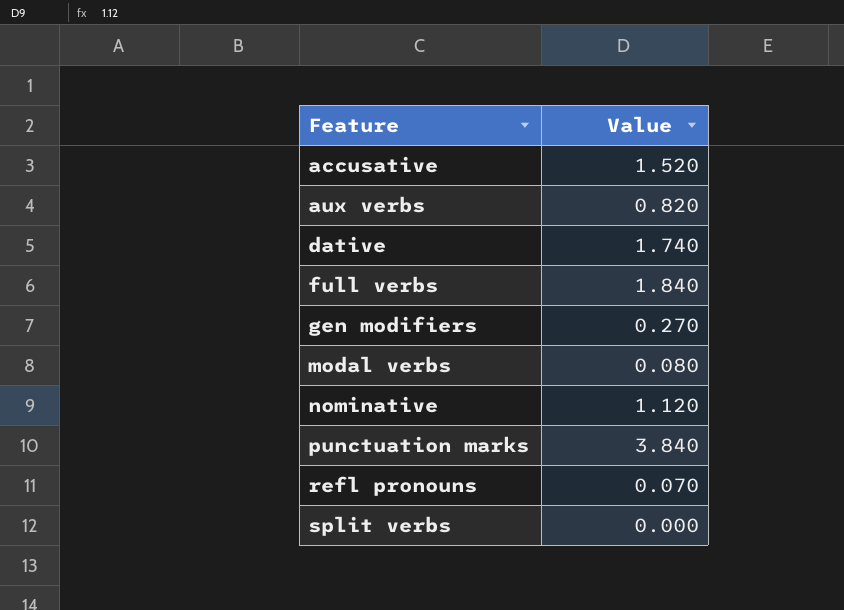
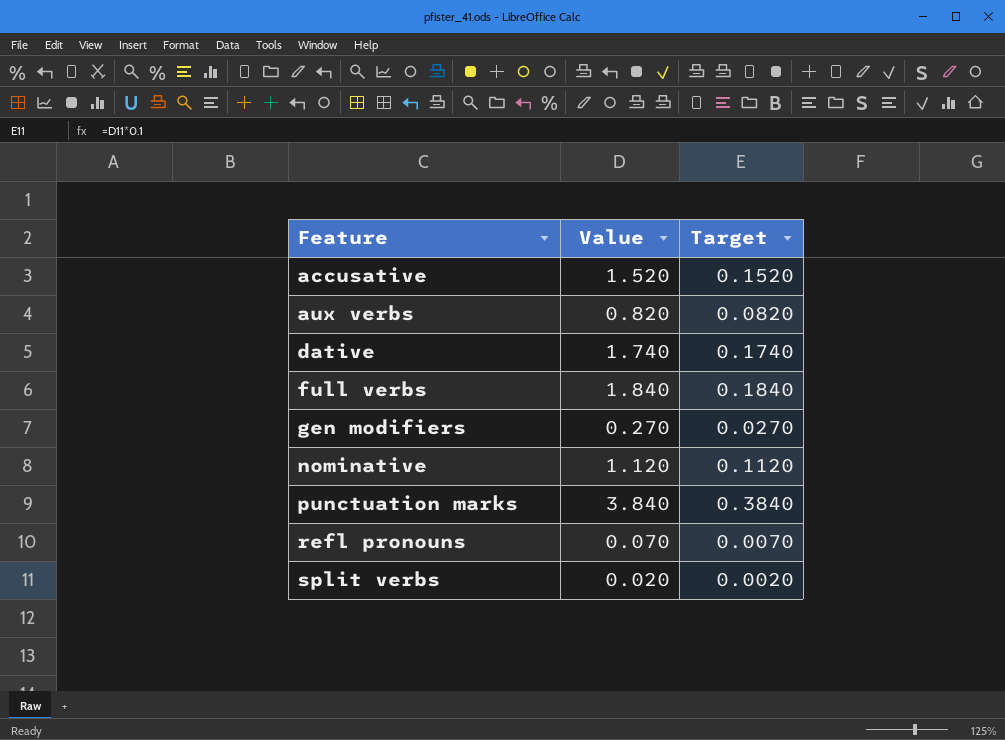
column Target | formula: none -> [Value] * 0.1
row modal verbs: 0.080 -> none
split verbs | Value: 0.000 -> 0.020

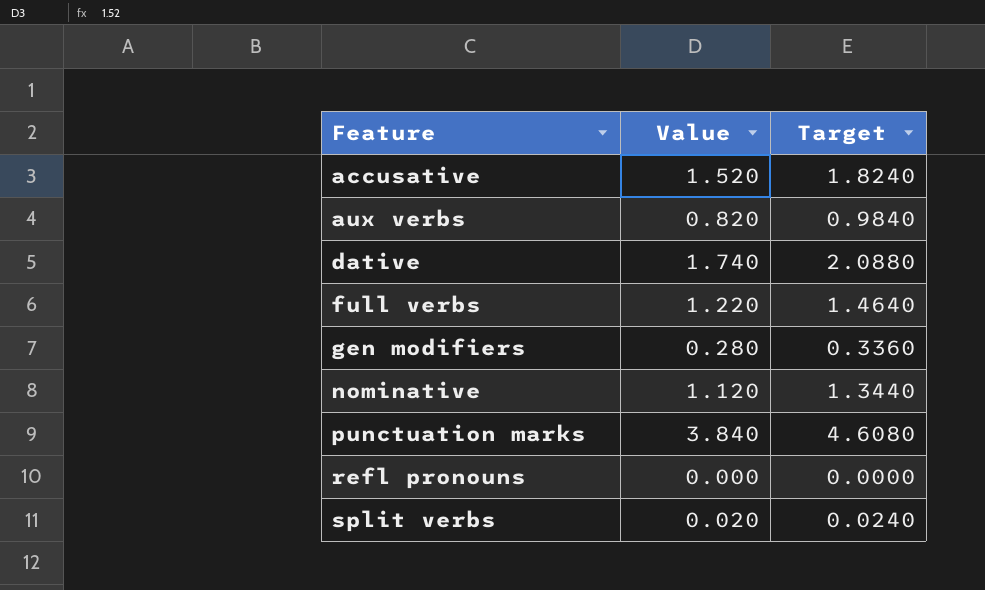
column Target | formula: [Value] * 0.1 -> [Value] * 1.2
full verbs | Value: 1.840 -> 1.220
gen modifiers | Value: 0.270 -> 0.280
refl pronouns | Value: 0.070 -> 0.000

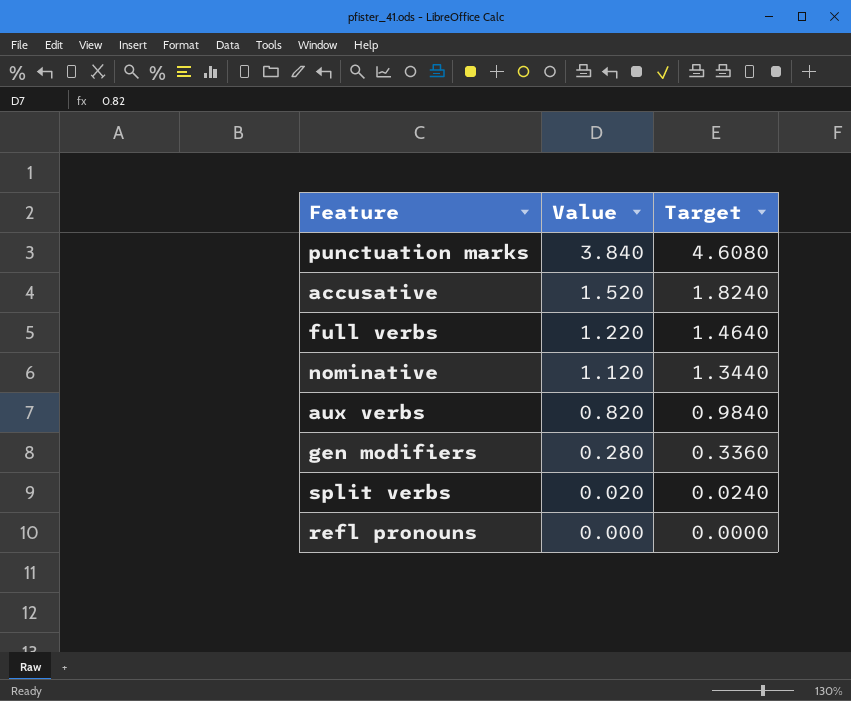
row order: Feature ascending -> Value descending
row dative: 1.740 | 2.0880 -> none

